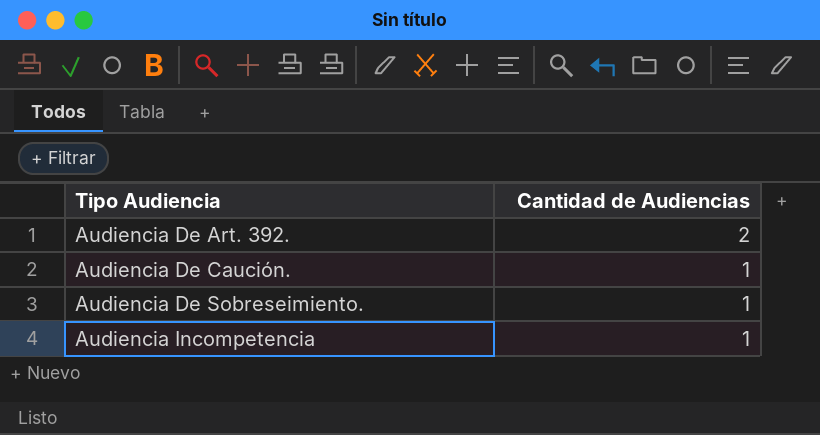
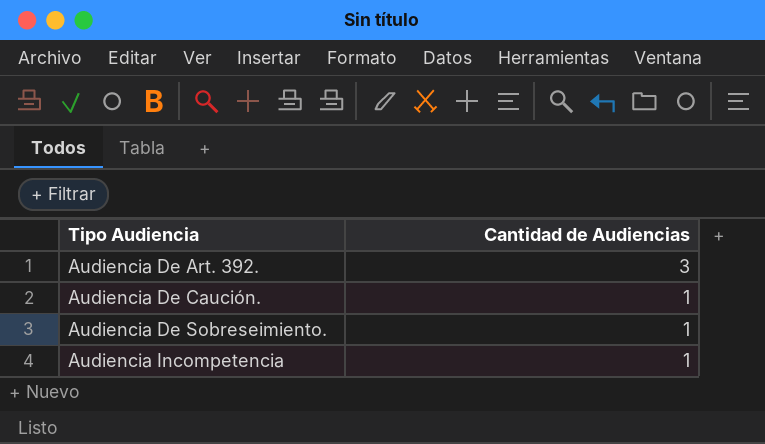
Audiencia De Art. 392. | Cantidad de Audiencias: 2 -> 3

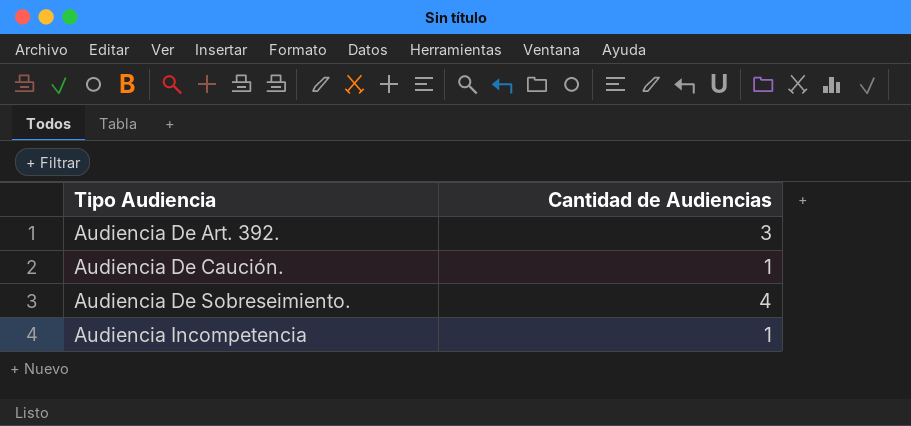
Audiencia De Sobreseimiento. | Cantidad de Audiencias: 1 -> 4

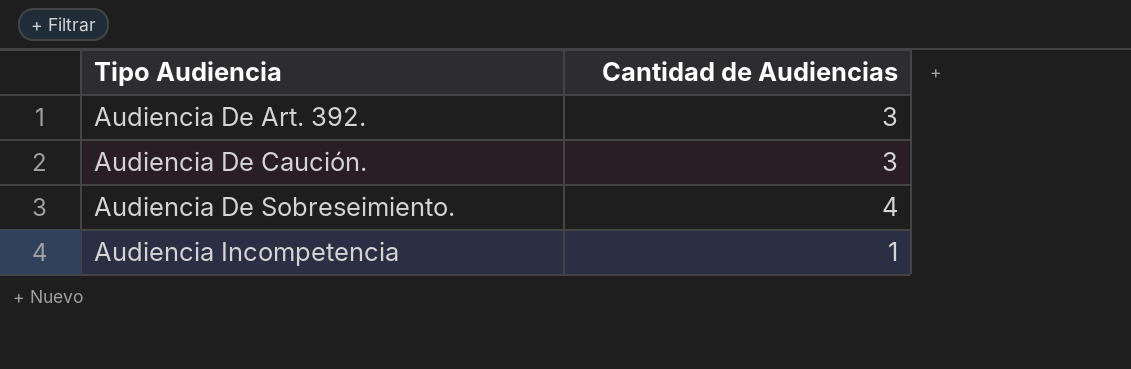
Audiencia De Caución. | Cantidad de Audiencias: 1 -> 3

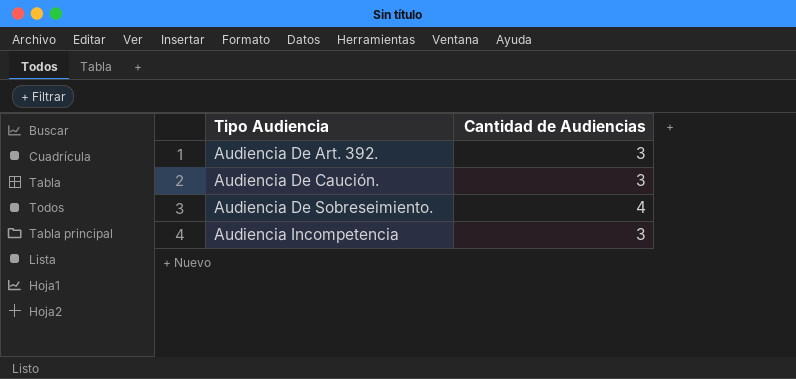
Audiencia Incompetencia | Cantidad de Audiencias: 1 -> 3

